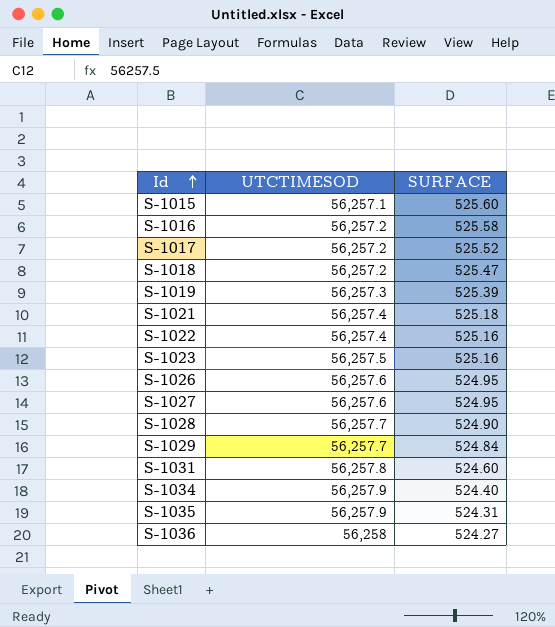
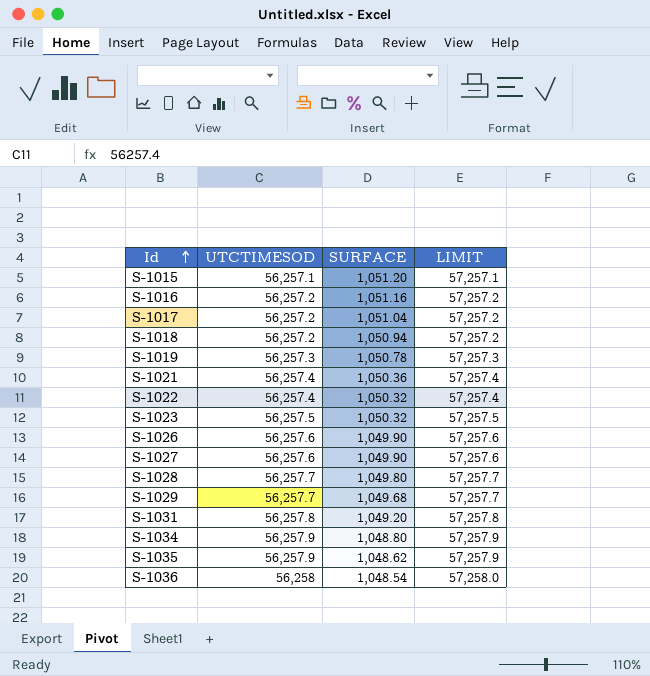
column LIMIT | formula: none -> [UTCTIMESOD] + 1000
S-1015 | SURFACE: 525.60 -> 1,051.20
S-1016 | SURFACE: 525.58 -> 1,051.16
S-1017 | SURFACE: 525.52 -> 1,051.04
S-1018 | SURFACE: 525.47 -> 1,050.94
S-1019 | SURFACE: 525.39 -> 1,050.78
S-1021 | SURFACE: 525.18 -> 1,050.36
S-1022 | SURFACE: 525.16 -> 1,050.32
S-1023 | SURFACE: 525.16 -> 1,050.32
S-1026 | SURFACE: 524.95 -> 1,049.90
S-1027 | SURFACE: 524.95 -> 1,049.90
S-1028 | SURFACE: 524.90 -> 1,049.80
S-1029 | SURFACE: 524.84 -> 1,049.68
S-1031 | SURFACE: 524.60 -> 1,049.20
S-1034 | SURFACE: 524.40 -> 1,048.80
S-1035 | SURFACE: 524.31 -> 1,048.62
S-1036 | SURFACE: 524.27 -> 1,048.54

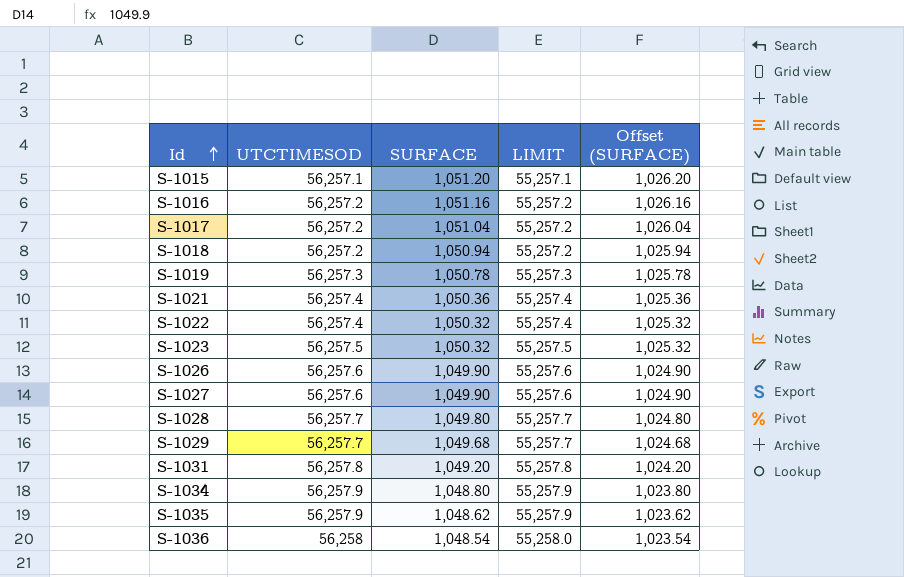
column LIMIT | formula: [UTCTIMESOD] + 1000 -> [UTCTIMESOD] - 1000
column Offset (SURFACE) | formula: none -> [SURFACE] - 25

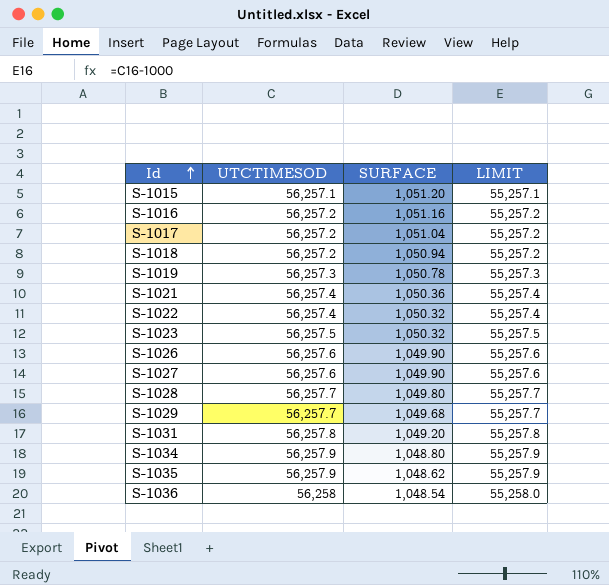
column Offset (SURFACE) | formula: [SURFACE] - 25 -> none

